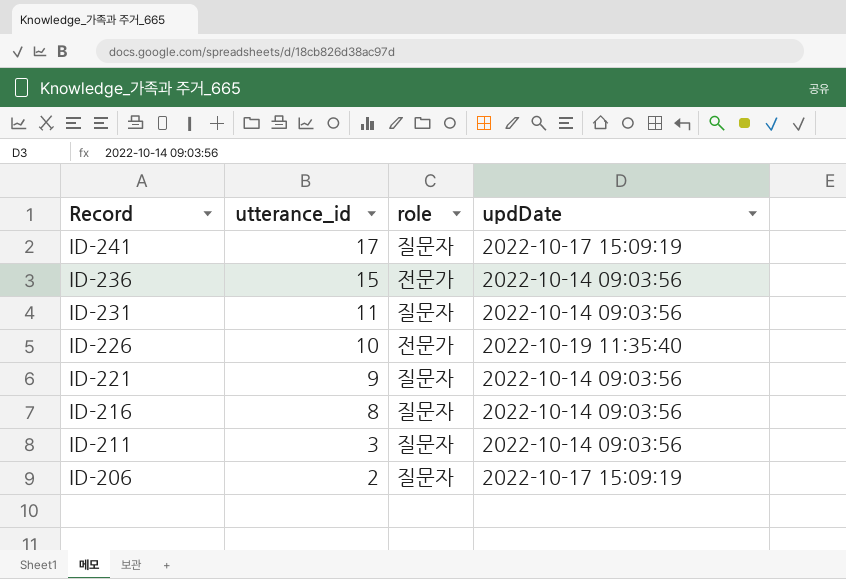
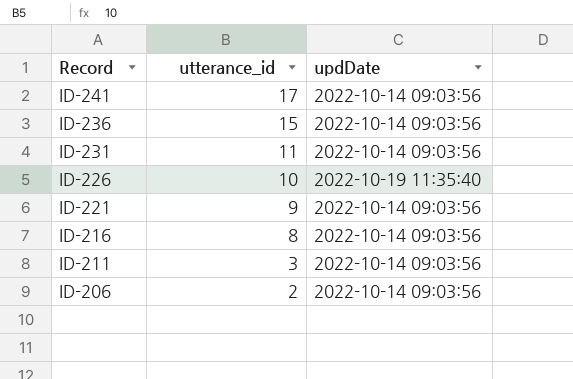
column role | position: 3 -> none
ID-241 | updDate: 2022-10-17 15:09:19 -> 2022-10-14 09:03:56
ID-206 | updDate: 2022-10-17 15:09:19 -> 2022-10-14 09:03:56

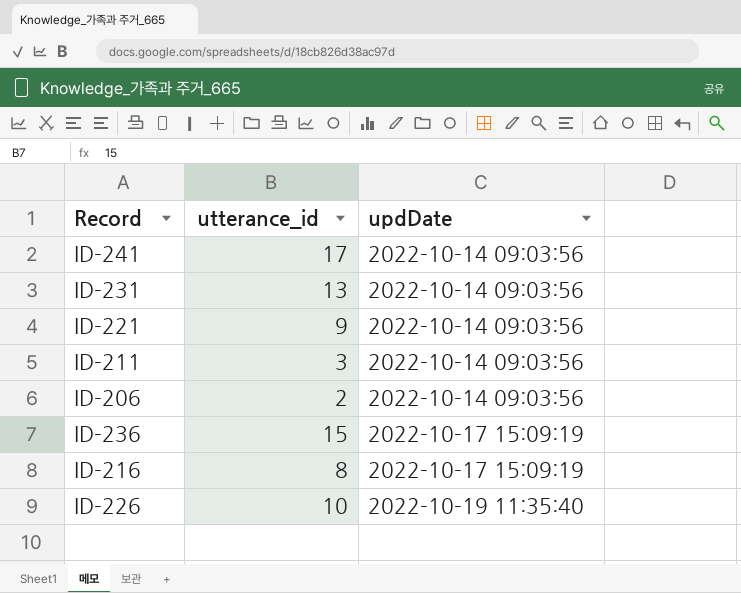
row order: Record descending -> updDate ascending
ID-231 | utterance_id: 11 -> 13
ID-236 | updDate: 2022-10-14 09:03:56 -> 2022-10-17 15:09:19
ID-216 | updDate: 2022-10-14 09:03:56 -> 2022-10-17 15:09:19

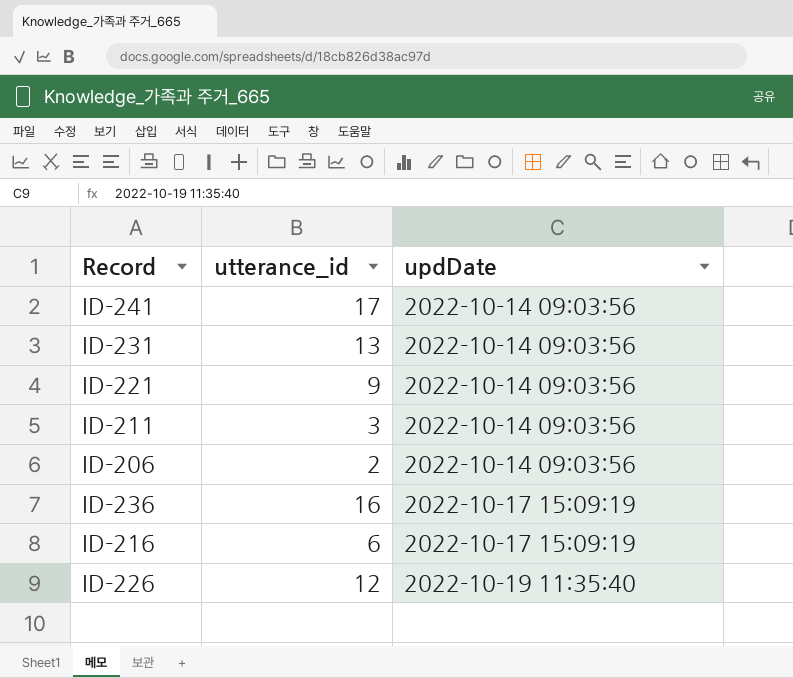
ID-236 | utterance_id: 15 -> 16
ID-216 | utterance_id: 8 -> 6
ID-226 | utterance_id: 10 -> 12

